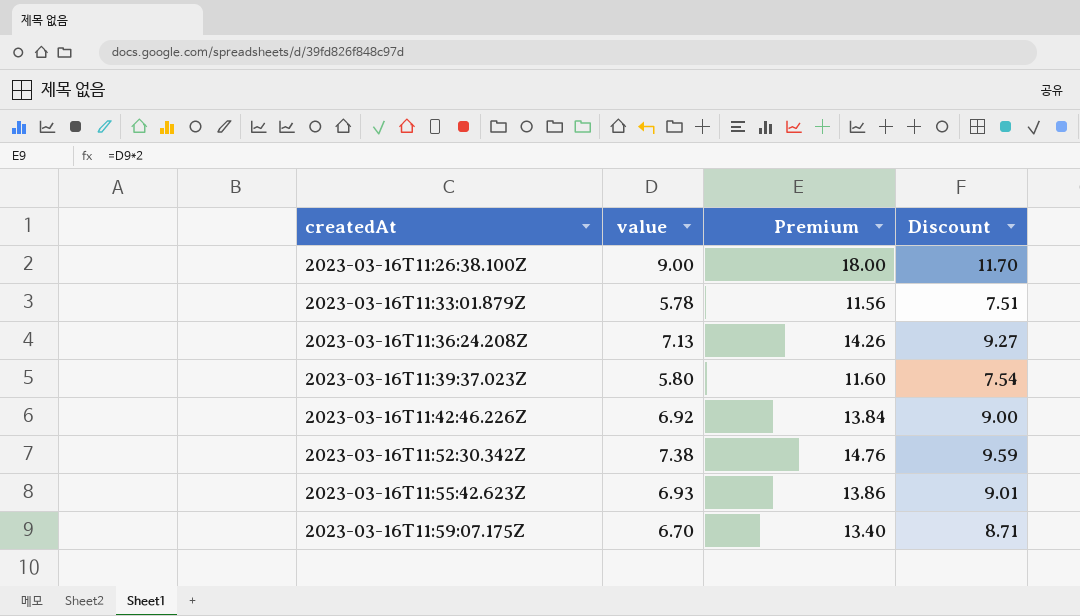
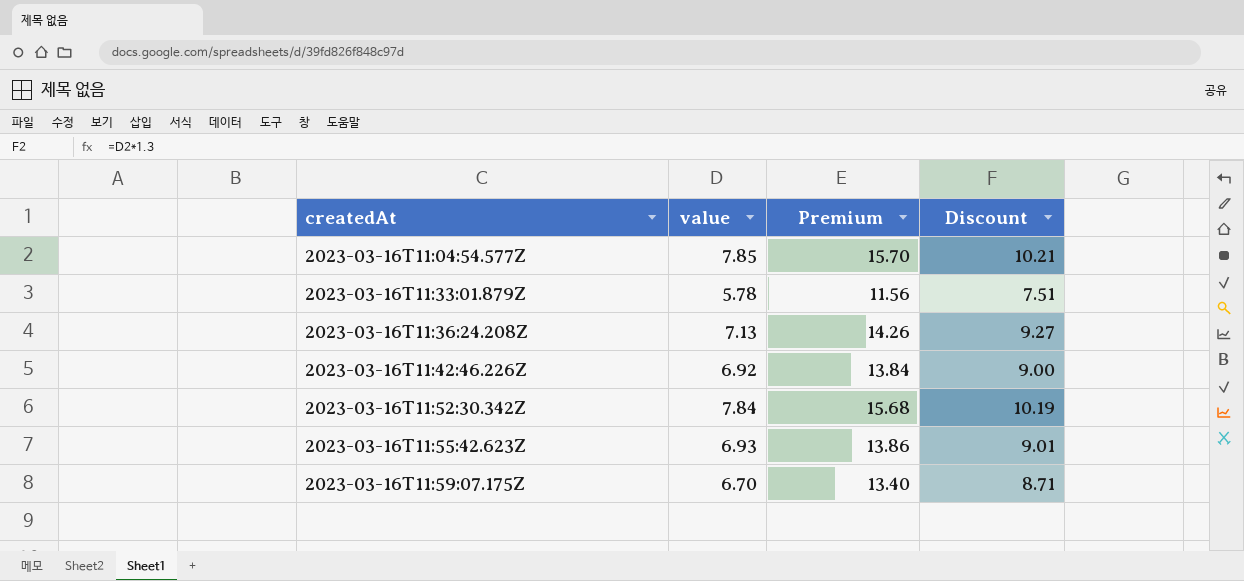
row 2023-03-16T11:26:38.100Z: 9.00 | 18.00 | 11.70 -> none
row 2023-03-16T11:39:37.023Z: 5.80 | 11.60 | 7.54 -> none
row 2023-03-16T11:04:54.577Z: none -> 7.85 | 15.70 | 10.21
2023-03-16T11:52:30.342Z | value: 7.38 -> 7.84
2023-03-16T11:52:30.342Z | Premium: 14.76 -> 15.68
2023-03-16T11:52:30.342Z | Discount: 9.59 -> 10.19

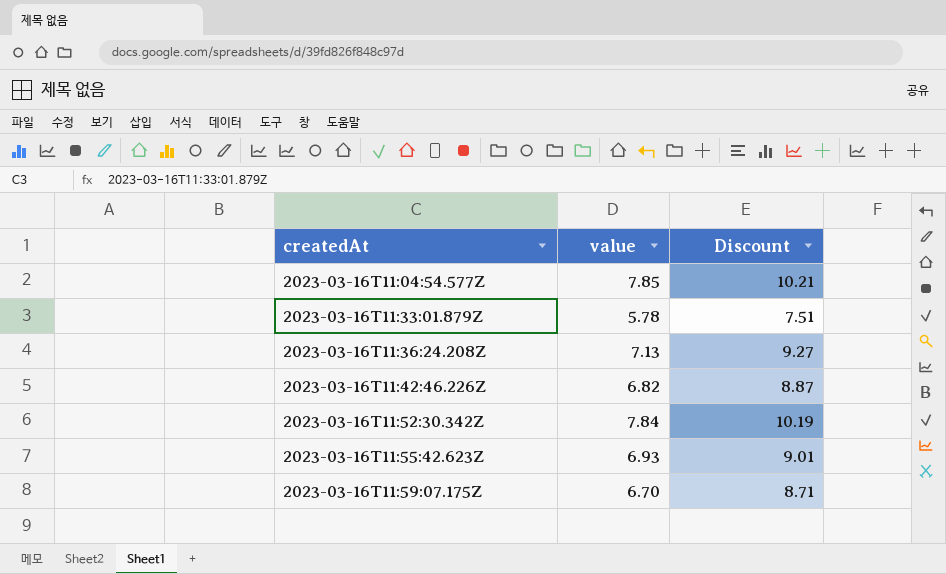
column Premium | formula: [value] * 2 -> none
2023-03-16T11:42:46.226Z | value: 6.92 -> 6.82
2023-03-16T11:42:46.226Z | Discount: 9.00 -> 8.87

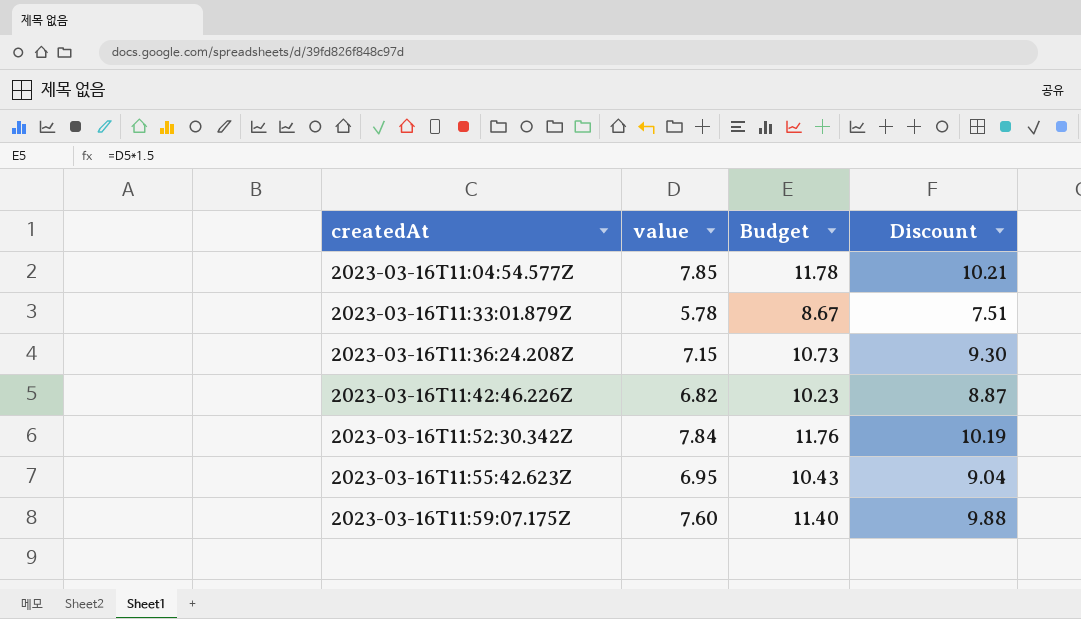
column Budget | formula: none -> [value] * 1.5
2023-03-16T11:36:24.208Z | value: 7.13 -> 7.15
2023-03-16T11:36:24.208Z | Discount: 9.27 -> 9.30
2023-03-16T11:55:42.623Z | value: 6.93 -> 6.95
2023-03-16T11:55:42.623Z | Discount: 9.01 -> 9.04
2023-03-16T11:59:07.175Z | value: 6.70 -> 7.60
2023-03-16T11:59:07.175Z | Discount: 8.71 -> 9.88

